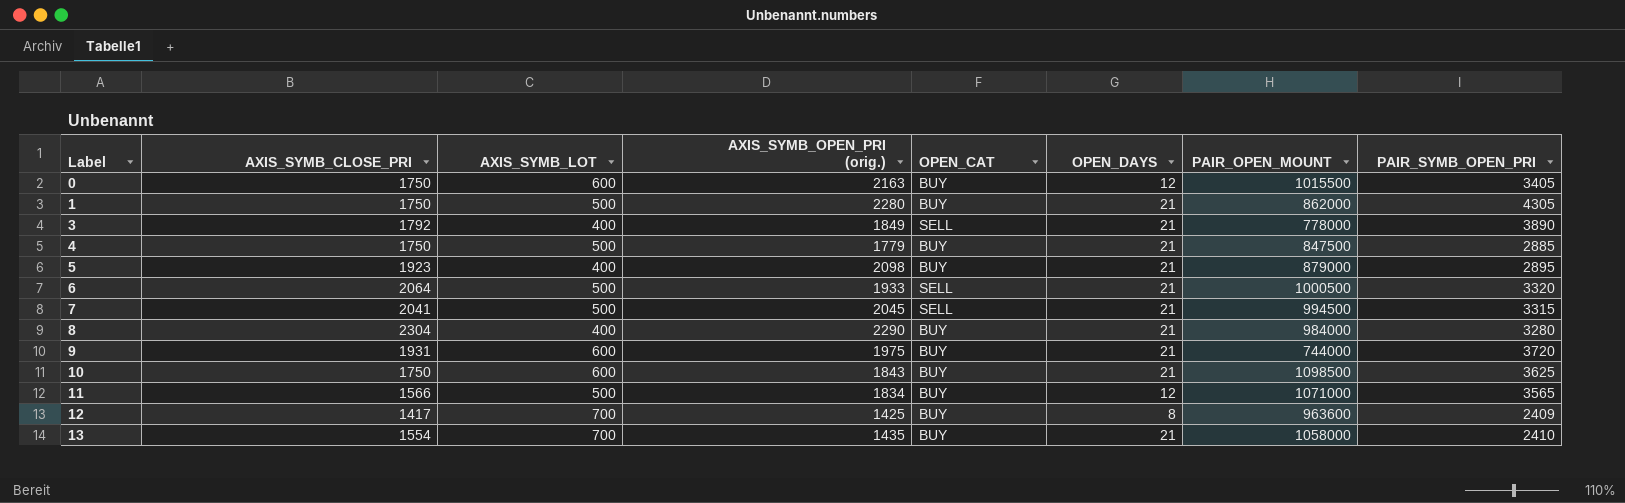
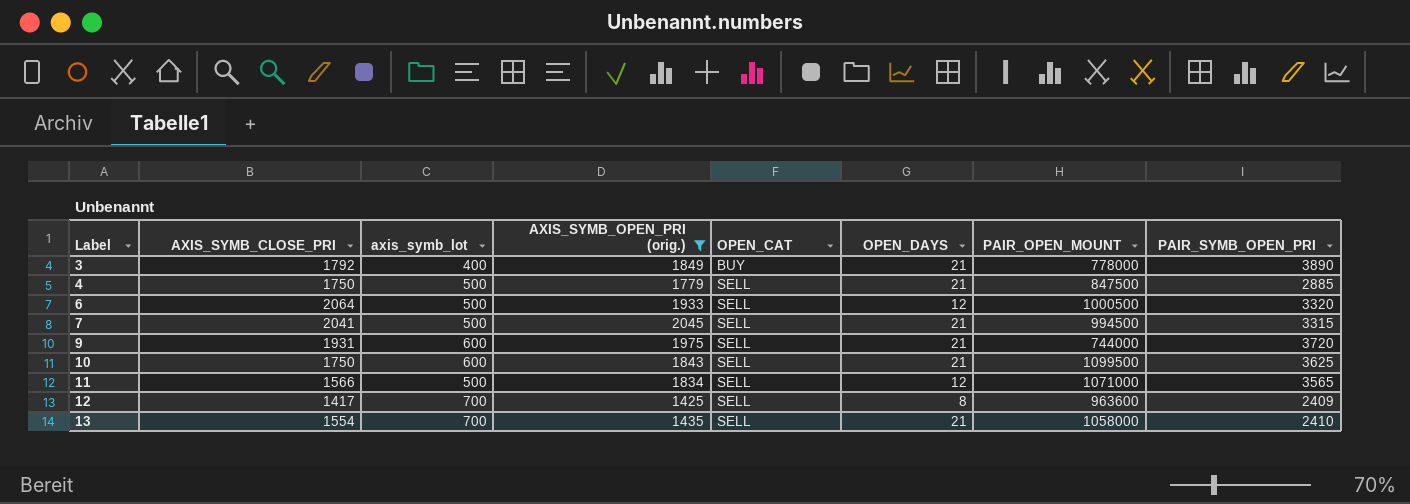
filter: none -> AXIS_SYMB_OPEN_PRI (orig.) <= 2045
column name: AXIS_SYMB_LOT -> axis_symb_lot
3 | OPEN_CAT: SELL -> BUY
4 | OPEN_CAT: BUY -> SELL
6 | OPEN_DAYS: 21 -> 12
9 | OPEN_CAT: BUY -> SELL
10 | OPEN_CAT: BUY -> SELL
10 | PAIR_OPEN_MOUNT: 1098500 -> 1099500
11 | OPEN_CAT: BUY -> SELL
12 | OPEN_CAT: BUY -> SELL
13 | OPEN_CAT: BUY -> SELL

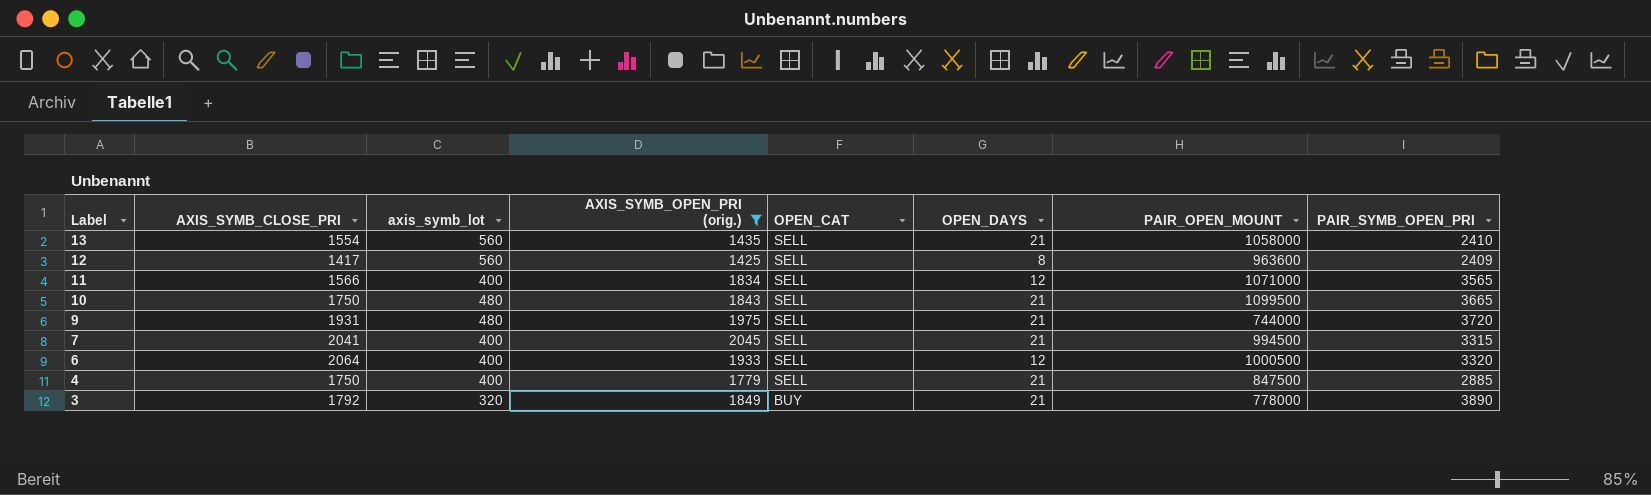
row order: Label ascending -> Label descending
13 | axis_symb_lot: 700 -> 560
12 | axis_symb_lot: 700 -> 560
11 | axis_symb_lot: 500 -> 400
10 | axis_symb_lot: 600 -> 480
10 | PAIR_SYMB_OPEN_PRI: 3625 -> 3665
9 | axis_symb_lot: 600 -> 480
7 | axis_symb_lot: 500 -> 400
6 | axis_symb_lot: 500 -> 400
4 | axis_symb_lot: 500 -> 400
3 | axis_symb_lot: 400 -> 320

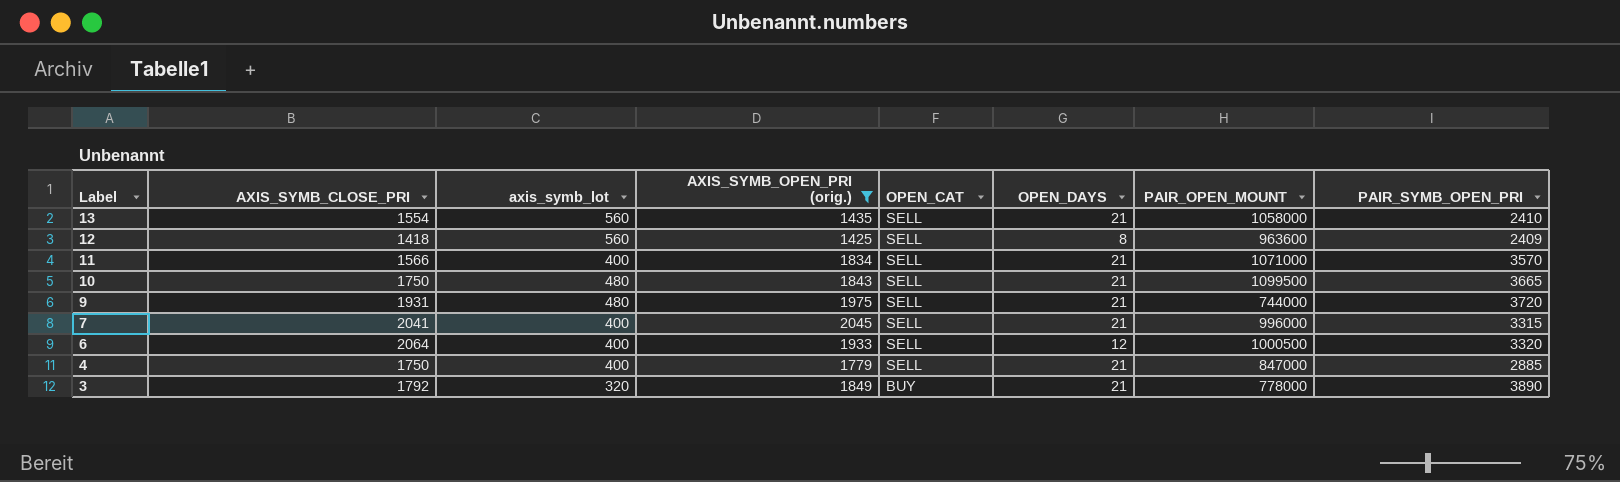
12 | AXIS_SYMB_CLOSE_PRI: 1417 -> 1418
11 | OPEN_DAYS: 12 -> 21
11 | PAIR_SYMB_OPEN_PRI: 3565 -> 3570
7 | PAIR_OPEN_MOUNT: 994500 -> 996000
4 | PAIR_OPEN_MOUNT: 847500 -> 847000

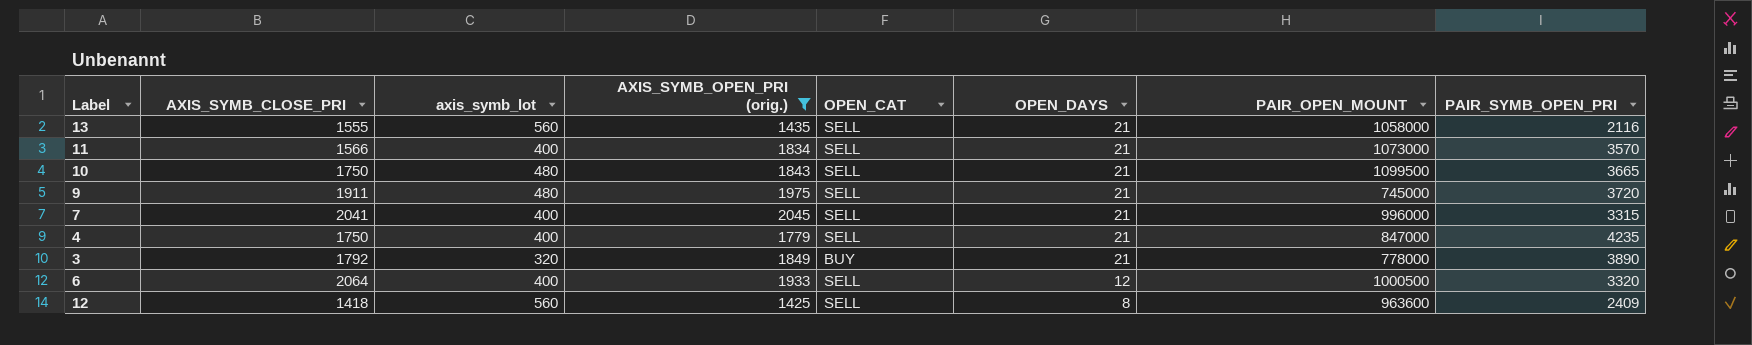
row order: Label descending -> OPEN_DAYS descending
13 | AXIS_SYMB_CLOSE_PRI: 1554 -> 1555
13 | PAIR_SYMB_OPEN_PRI: 2410 -> 2116
11 | PAIR_OPEN_MOUNT: 1071000 -> 1073000
9 | AXIS_SYMB_CLOSE_PRI: 1931 -> 1911
9 | PAIR_OPEN_MOUNT: 744000 -> 745000
4 | PAIR_SYMB_OPEN_PRI: 2885 -> 4235

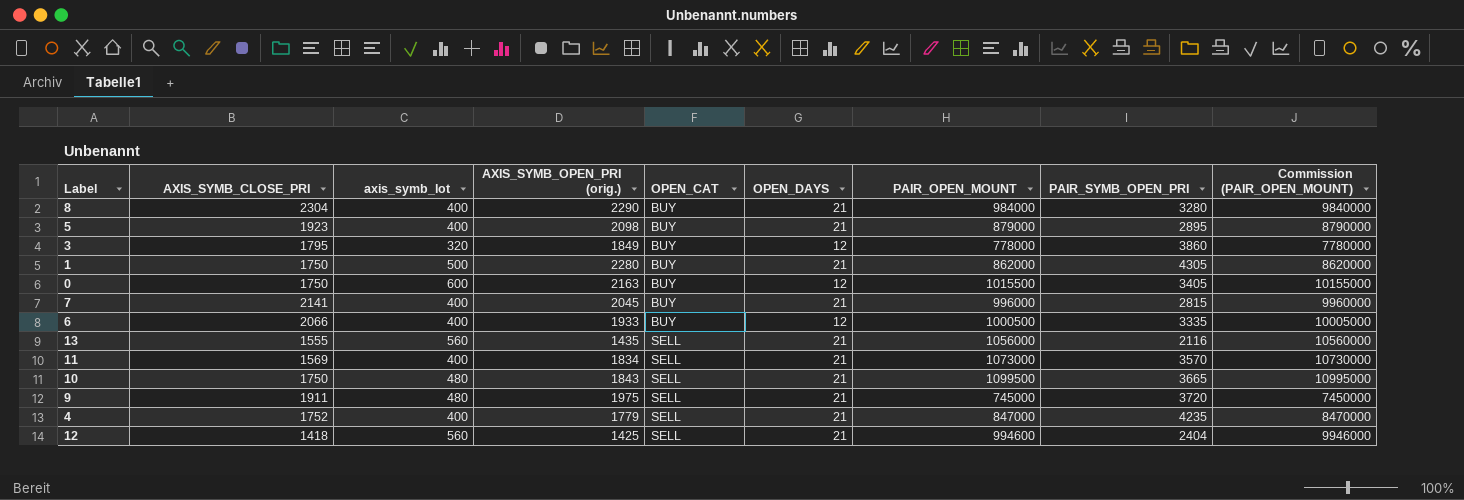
filter: AXIS_SYMB_OPEN_PRI (orig.) <= 2045 -> none
row order: OPEN_DAYS descending -> OPEN_CAT ascending
column Commission (PAIR_OPEN_MOUNT) | formula: none -> [PAIR_OPEN_MOUNT] * 10
3 | AXIS_SYMB_CLOSE_PRI: 1792 -> 1795
3 | OPEN_DAYS: 21 -> 12
3 | PAIR_SYMB_OPEN_PRI: 3890 -> 3860
7 | AXIS_SYMB_CLOSE_PRI: 2041 -> 2141
7 | OPEN_CAT: SELL -> BUY
7 | PAIR_SYMB_OPEN_PRI: 3315 -> 2815
6 | AXIS_SYMB_CLOSE_PRI: 2064 -> 2066
6 | OPEN_CAT: SELL -> BUY
6 | PAIR_SYMB_OPEN_PRI: 3320 -> 3335
13 | PAIR_OPEN_MOUNT: 1058000 -> 1056000
11 | AXIS_SYMB_CLOSE_PRI: 1566 -> 1569
4 | AXIS_SYMB_CLOSE_PRI: 1750 -> 1752
12 | OPEN_DAYS: 8 -> 21
12 | PAIR_OPEN_MOUNT: 963600 -> 994600
12 | PAIR_SYMB_OPEN_PRI: 2409 -> 2404

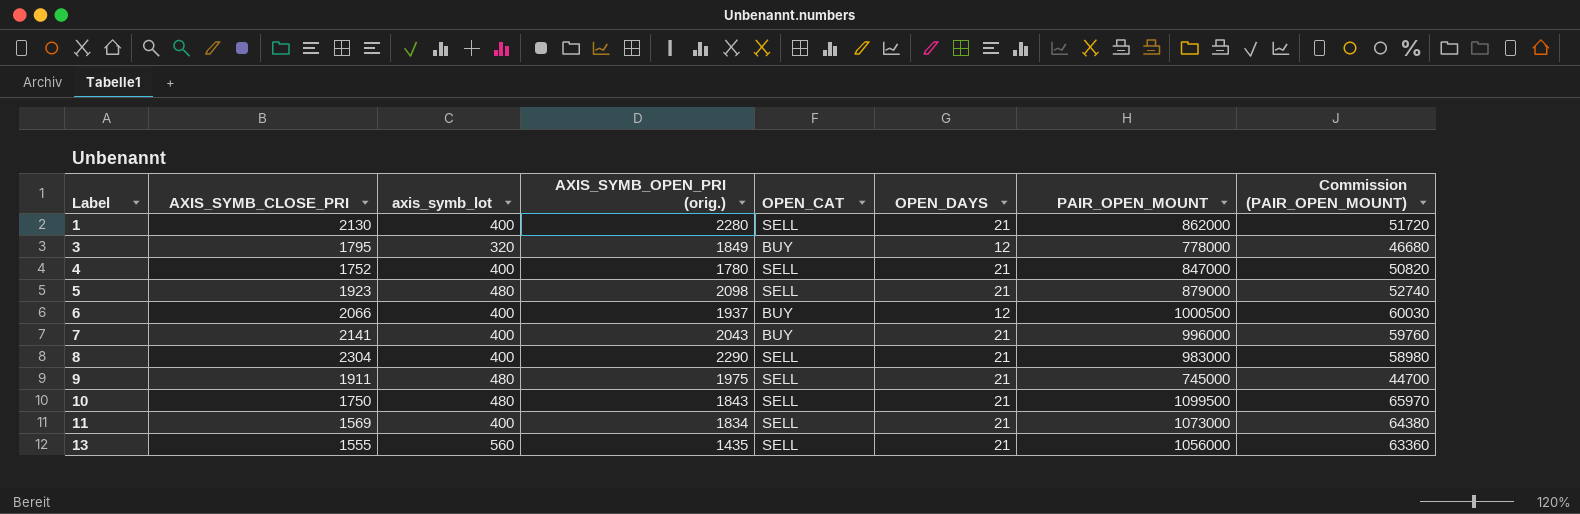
row order: OPEN_CAT ascending -> Label ascending
column PAIR_SYMB_OPEN_PRI | position: 8 -> none
column Commission (PAIR_OPEN_MOUNT) | formula: [PAIR_OPEN_MOUNT] * 10 -> [PAIR_OPEN_MOUNT] * 0.06
row 0: 1750 | 600 | 2163 | BUY | 12 | 1015500 | 3405 | 10155000 -> none
row 12: 1418 | 560 | 1425 | SELL | 21 | 994600 | 2404 | 9946000 -> none
1 | AXIS_SYMB_CLOSE_PRI: 1750 -> 2130
1 | axis_symb_lot: 500 -> 400
1 | OPEN_CAT: BUY -> SELL
4 | AXIS_SYMB_OPEN_PRI (orig.): 1779 -> 1780
5 | axis_symb_lot: 400 -> 480
5 | OPEN_CAT: BUY -> SELL
6 | AXIS_SYMB_OPEN_PRI (orig.): 1933 -> 1937
7 | AXIS_SYMB_OPEN_PRI (orig.): 2045 -> 2043
8 | OPEN_CAT: BUY -> SELL
8 | PAIR_OPEN_MOUNT: 984000 -> 983000

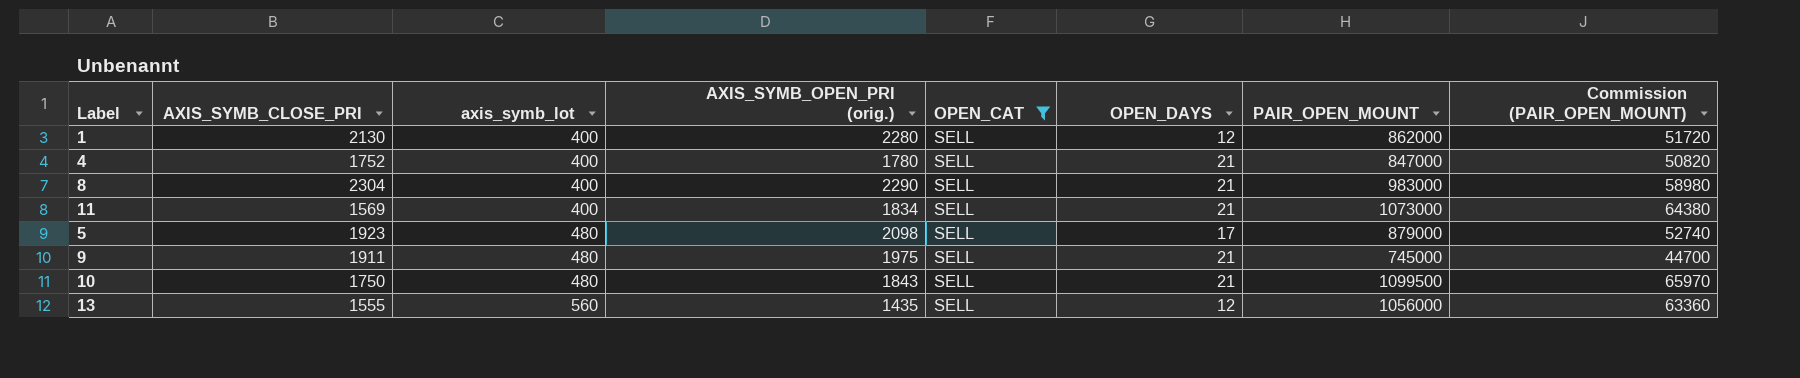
filter: none -> OPEN_CAT = SELL
row order: Label ascending -> axis_symb_lot ascending
1 | OPEN_DAYS: 21 -> 12
5 | OPEN_DAYS: 21 -> 17
13 | OPEN_DAYS: 21 -> 12

